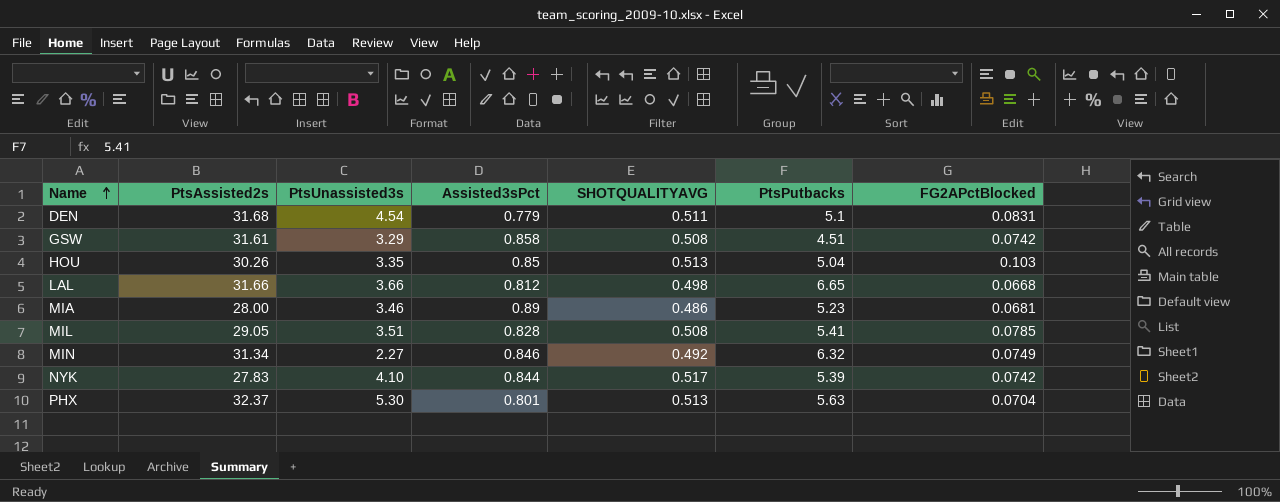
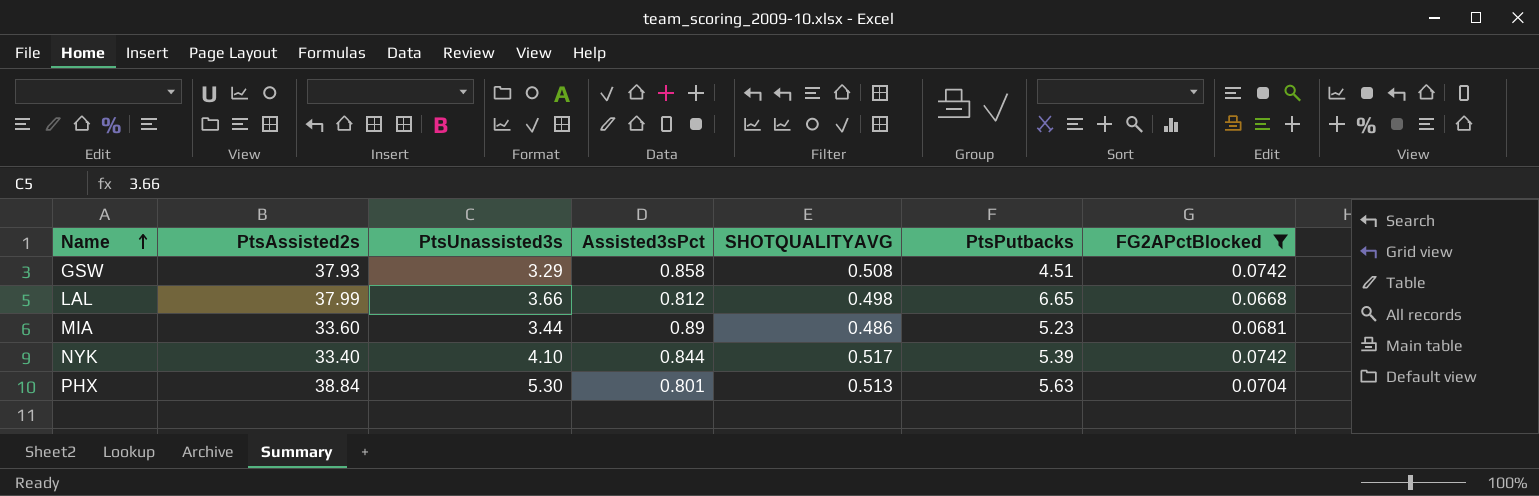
filter: none -> FG2APctBlocked <= 0.0742
GSW | PtsAssisted2s: 31.61 -> 37.93
LAL | PtsAssisted2s: 31.66 -> 37.99
MIA | PtsAssisted2s: 28.00 -> 33.60
MIA | PtsUnassisted3s: 3.46 -> 3.44
NYK | PtsAssisted2s: 27.83 -> 33.40
PHX | PtsAssisted2s: 32.37 -> 38.84

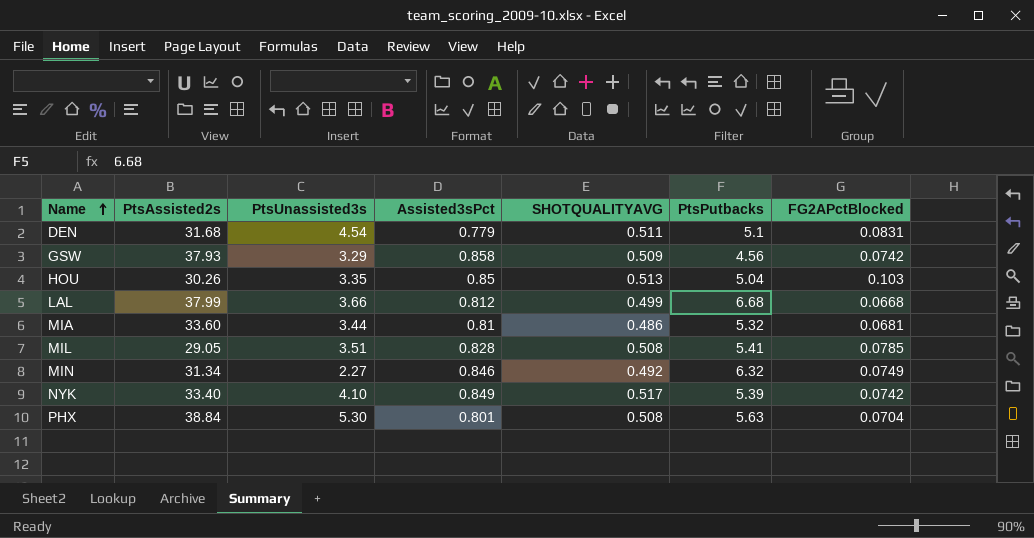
filter: FG2APctBlocked <= 0.0742 -> none
GSW | SHOTQUALITYAVG: 0.508 -> 0.509
GSW | PtsPutbacks: 4.51 -> 4.56
LAL | SHOTQUALITYAVG: 0.498 -> 0.499
LAL | PtsPutbacks: 6.65 -> 6.68
MIA | Assisted3sPct: 0.89 -> 0.81
MIA | PtsPutbacks: 5.23 -> 5.32
NYK | Assisted3sPct: 0.844 -> 0.849
PHX | SHOTQUALITYAVG: 0.513 -> 0.508

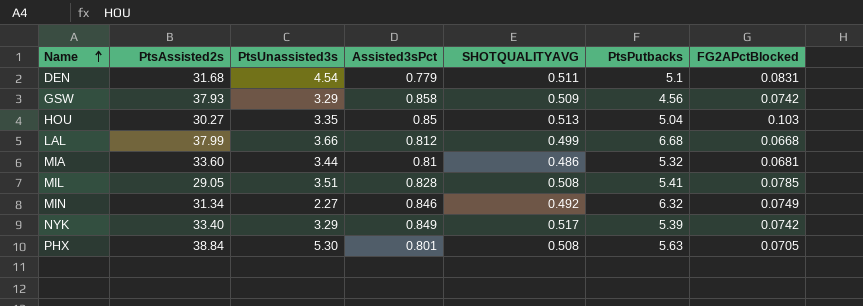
HOU | PtsAssisted2s: 30.26 -> 30.27
NYK | PtsUnassisted3s: 4.10 -> 3.29
PHX | FG2APctBlocked: 0.0704 -> 0.0705

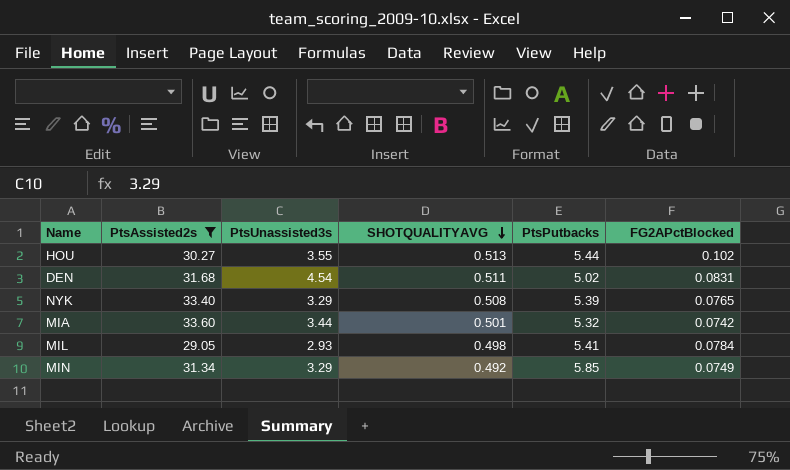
filter: none -> PtsAssisted2s <= 33.60
row order: Name ascending -> SHOTQUALITYAVG descending
column Assisted3sPct | position: 4 -> none
HOU | PtsUnassisted3s: 3.35 -> 3.55
HOU | PtsPutbacks: 5.04 -> 5.44
HOU | FG2APctBlocked: 0.103 -> 0.102
DEN | PtsPutbacks: 5.1 -> 5.02
NYK | SHOTQUALITYAVG: 0.517 -> 0.508
NYK | FG2APctBlocked: 0.0742 -> 0.0765
MIA | SHOTQUALITYAVG: 0.486 -> 0.501
MIA | FG2APctBlocked: 0.0681 -> 0.0742
MIL | PtsUnassisted3s: 3.51 -> 2.93
MIL | SHOTQUALITYAVG: 0.508 -> 0.498
MIL | FG2APctBlocked: 0.0785 -> 0.0784
MIN | PtsUnassisted3s: 2.27 -> 3.29
MIN | PtsPutbacks: 6.32 -> 5.85

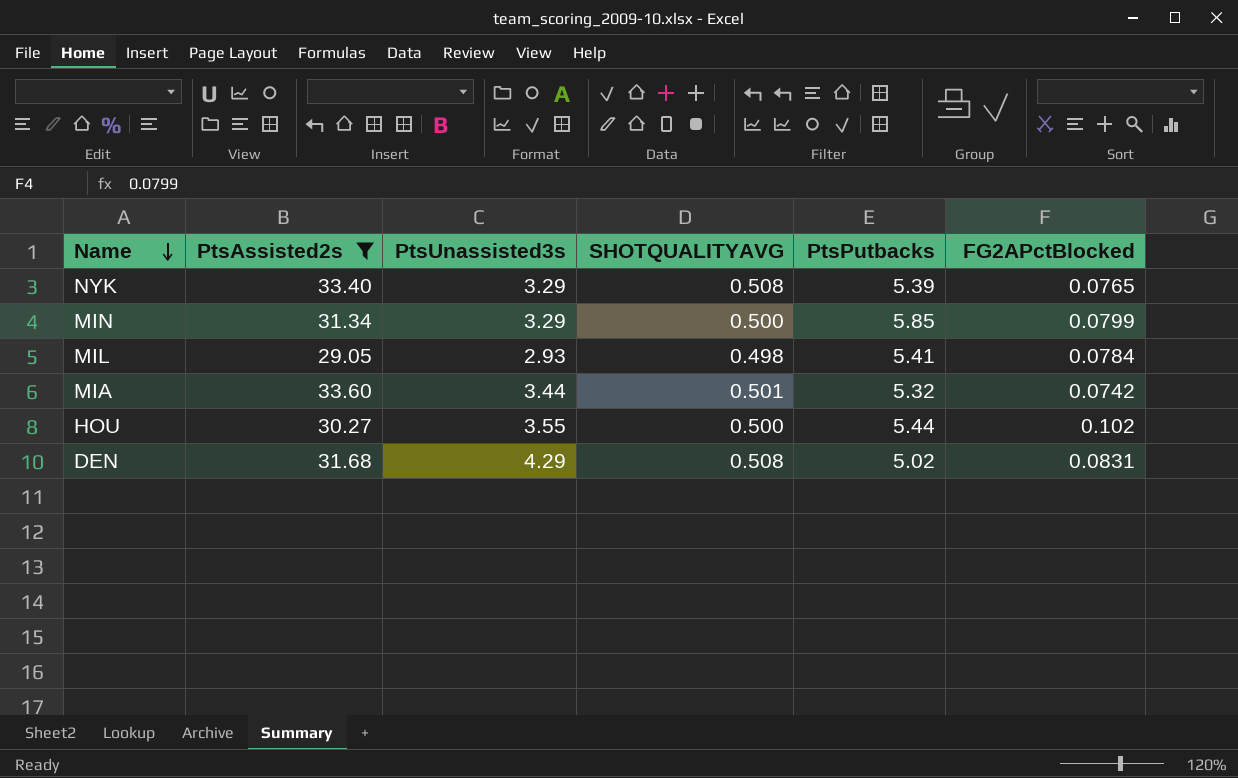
row order: SHOTQUALITYAVG descending -> Name descending
MIN | SHOTQUALITYAVG: 0.492 -> 0.500
MIN | FG2APctBlocked: 0.0749 -> 0.0799
HOU | SHOTQUALITYAVG: 0.513 -> 0.500
DEN | PtsUnassisted3s: 4.54 -> 4.29
DEN | SHOTQUALITYAVG: 0.511 -> 0.508

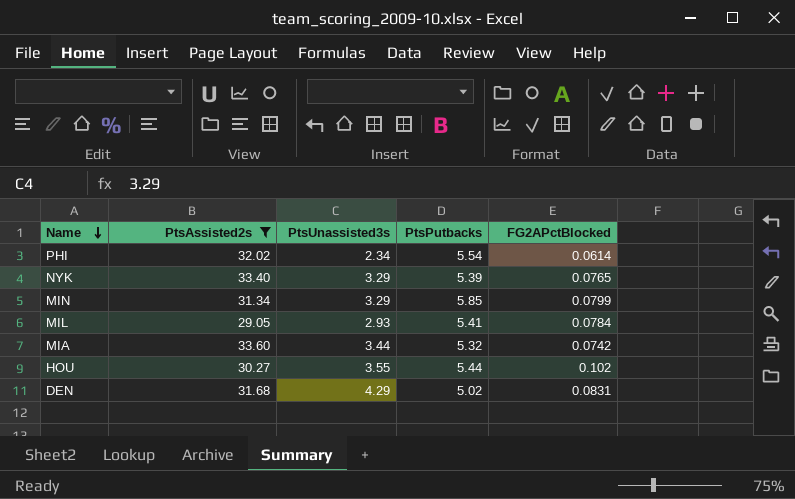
column SHOTQUALITYAVG | position: 4 -> none
row PHI: none -> 32.02 | 2.34 | 5.54 | 0.0614

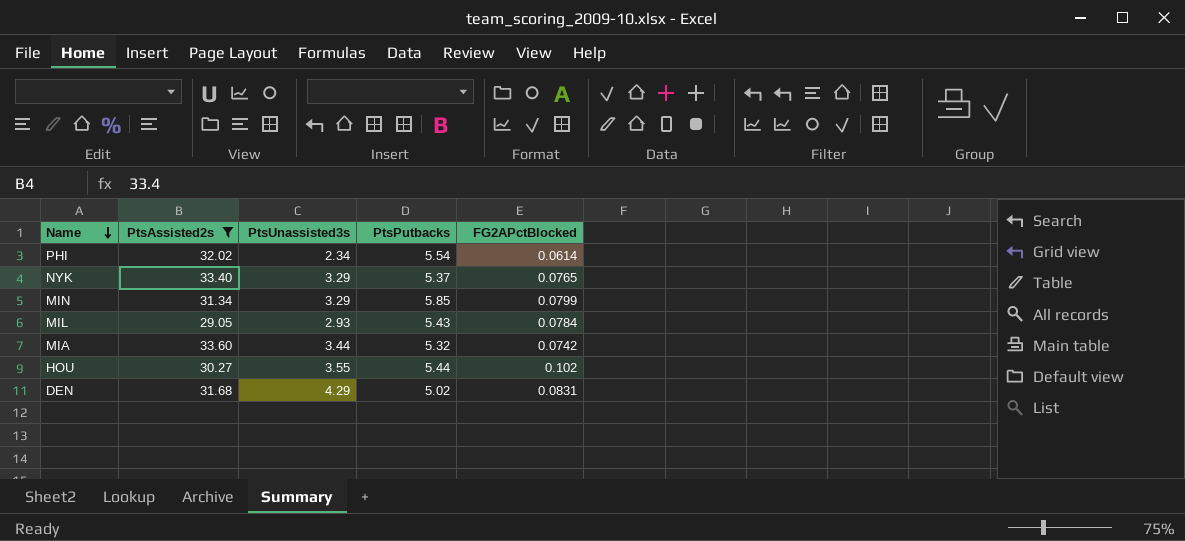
NYK | PtsPutbacks: 5.39 -> 5.37
MIL | PtsPutbacks: 5.41 -> 5.43

